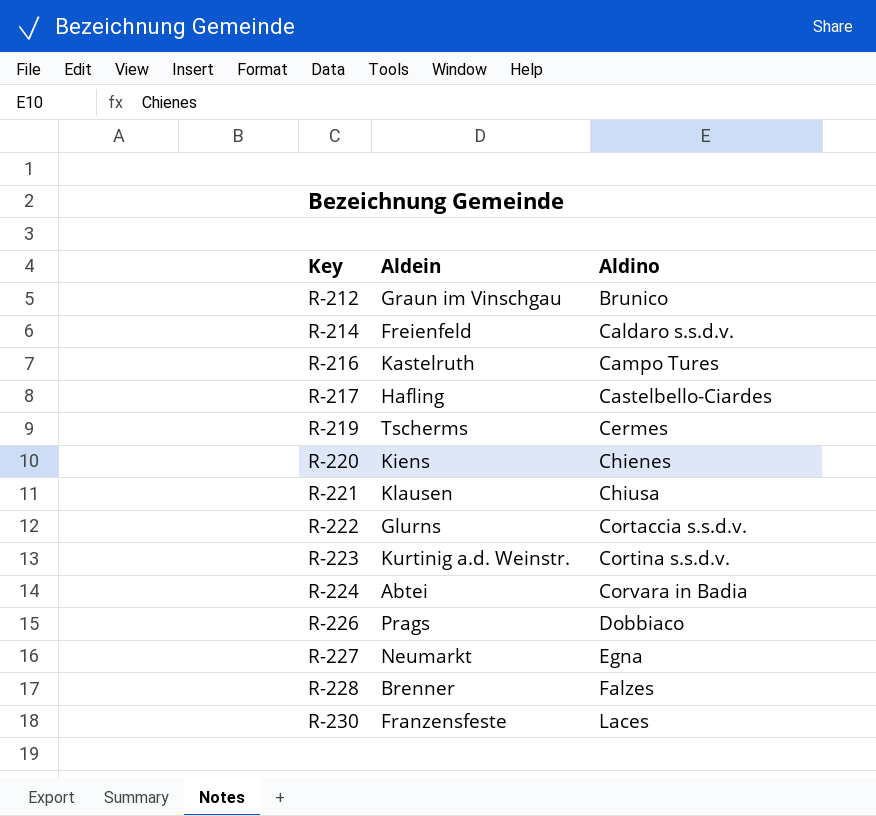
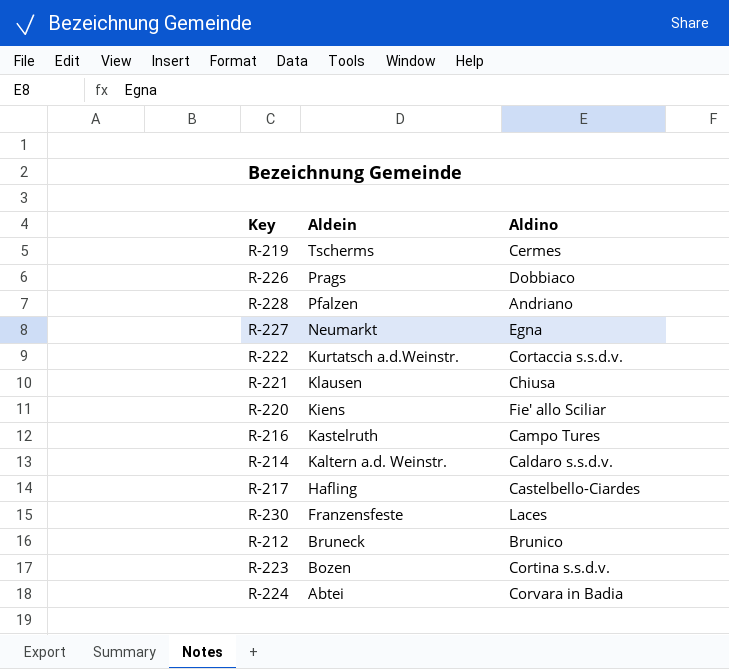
row order: Key ascending -> Aldein descending
R-228 | Aldein: Brenner -> Pfalzen
R-228 | Aldino: Falzes -> Andriano
R-222 | Aldein: Glurns -> Kurtatsch a.d.Weinstr.
R-220 | Aldino: Chienes -> Fie' allo Sciliar
R-214 | Aldein: Freienfeld -> Kaltern a.d. Weinstr.
R-212 | Aldein: Graun im Vinschgau -> Bruneck
R-223 | Aldein: Kurtinig a.d. Weinstr. -> Bozen

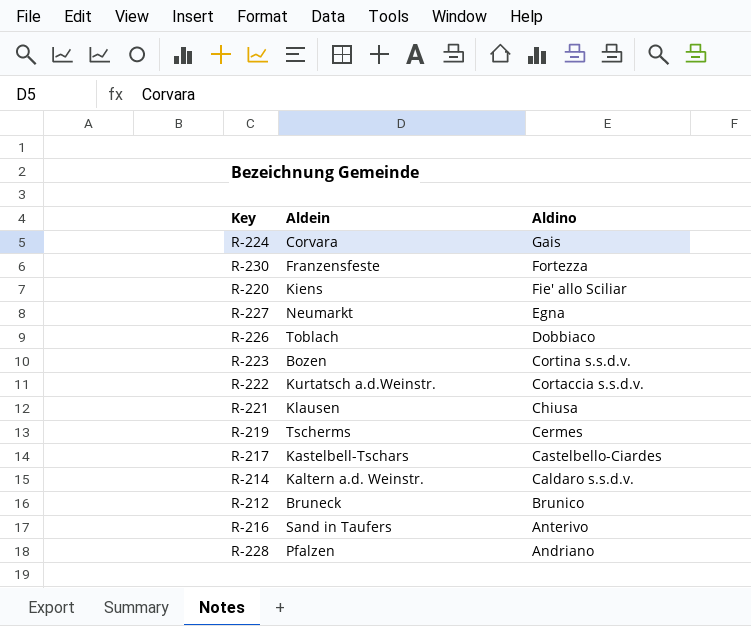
row order: Aldein descending -> Aldino descending
R-224 | Aldein: Abtei -> Corvara
R-224 | Aldino: Corvara in Badia -> Gais
R-230 | Aldino: Laces -> Fortezza
R-226 | Aldein: Prags -> Toblach
R-217 | Aldein: Hafling -> Kastelbell-Tschars
R-216 | Aldein: Kastelruth -> Sand in Taufers
R-216 | Aldino: Campo Tures -> Anterivo

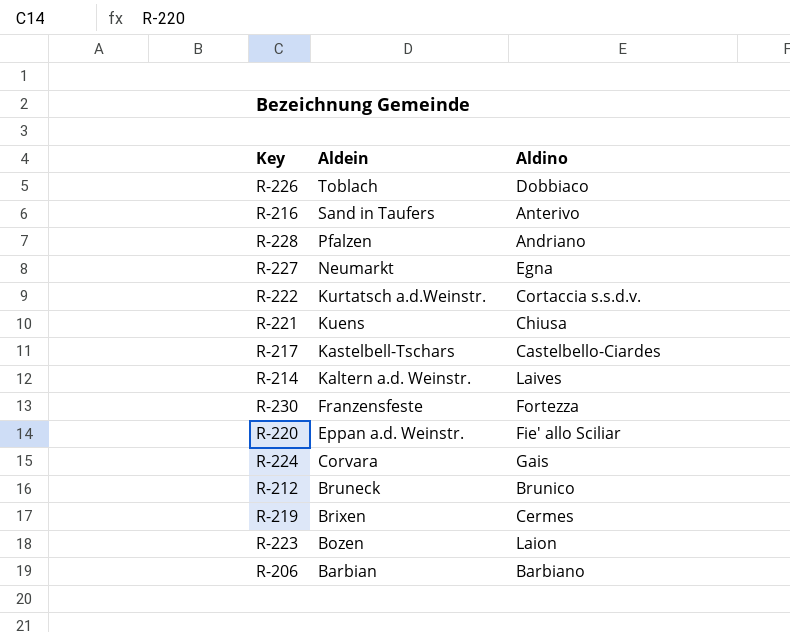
row order: Aldino descending -> Aldein descending
R-221 | Aldein: Klausen -> Kuens
R-214 | Aldino: Caldaro s.s.d.v. -> Laives
R-220 | Aldein: Kiens -> Eppan a.d. Weinstr.
R-219 | Aldein: Tscherms -> Brixen
R-223 | Aldino: Cortina s.s.d.v. -> Laion
row R-206: none -> Barbian | Barbiano

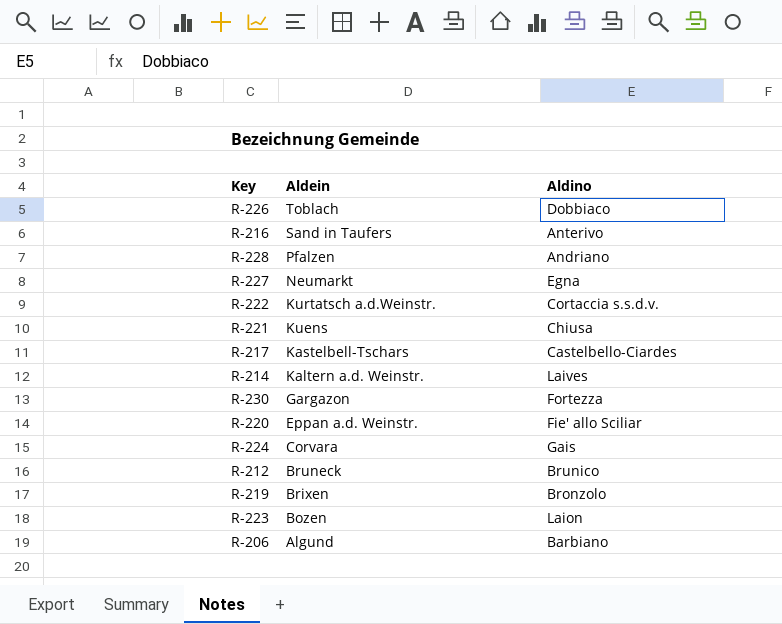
R-230 | Aldein: Franzensfeste -> Gargazon
R-219 | Aldino: Cermes -> Bronzolo
R-206 | Aldein: Barbian -> Algund

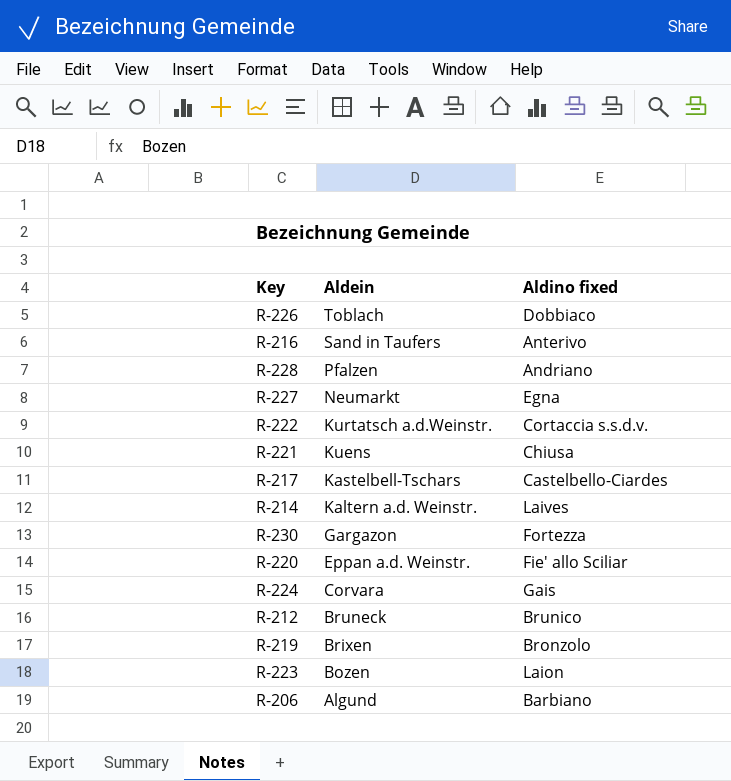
column name: Aldino -> Aldino fixed

